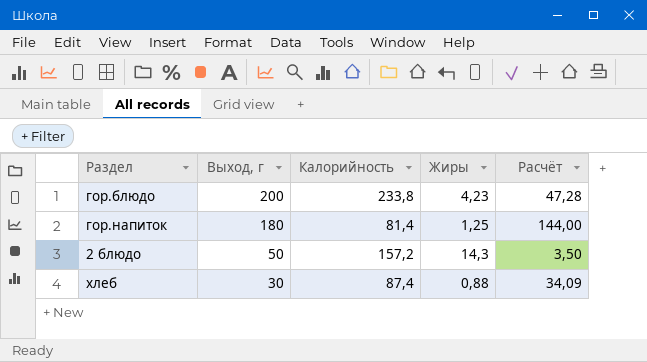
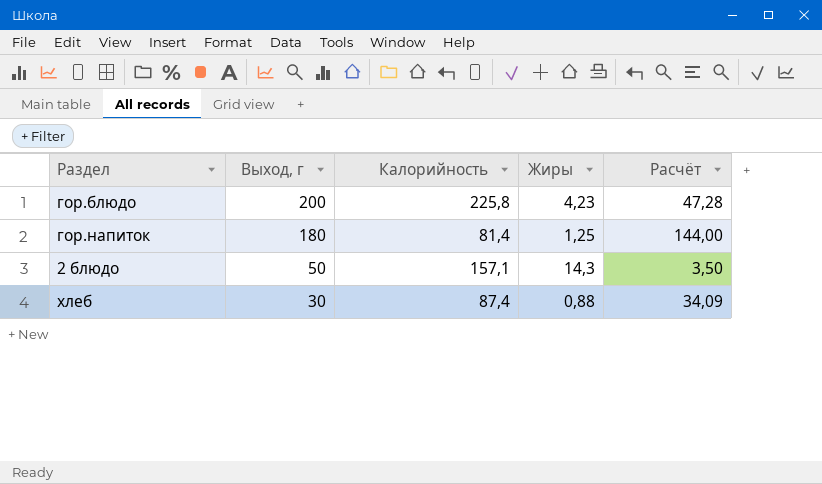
гор.блюдо | Калорийность: 233,8 -> 225,8
2 блюдо | Калорийность: 157,2 -> 157,1

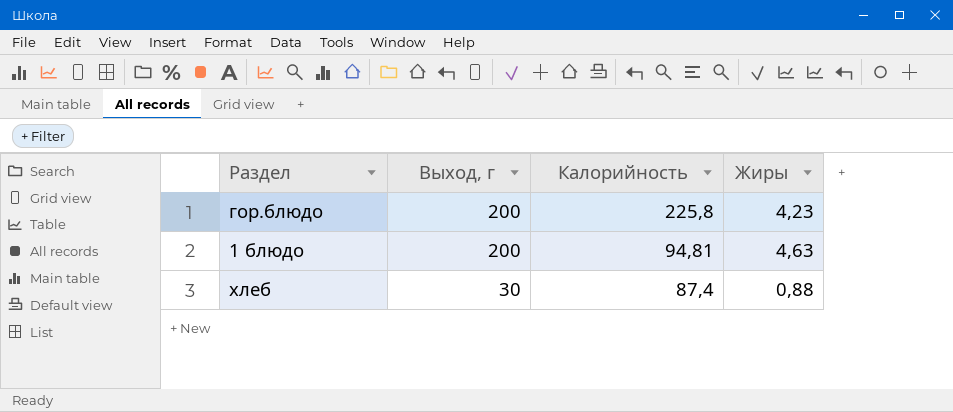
column Расчёт | formula: [Выход, г] / [Жиры] -> none
row гор.напиток: 180 | 81,4 | 1,25 | 144,00 -> none
row 2 блюдо: 50 | 157,1 | 14,3 | 3,50 -> none
row 1 блюдо: none -> 200 | 94,81 | 4,63

